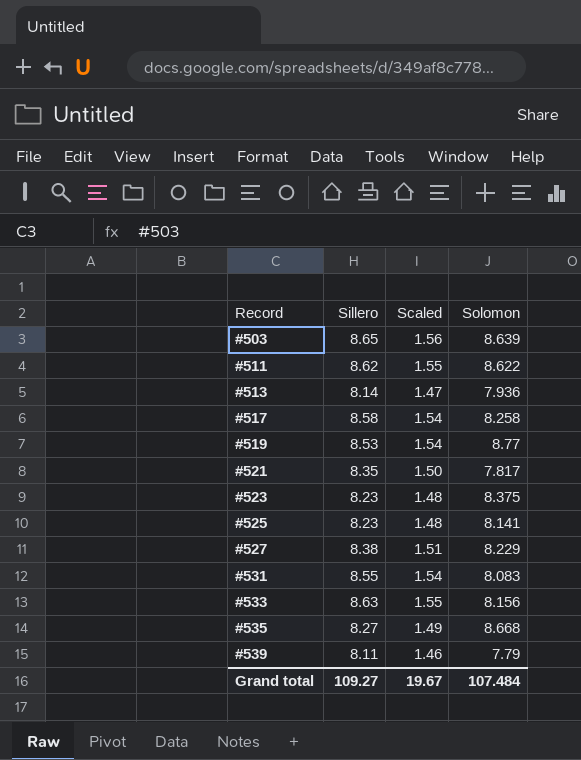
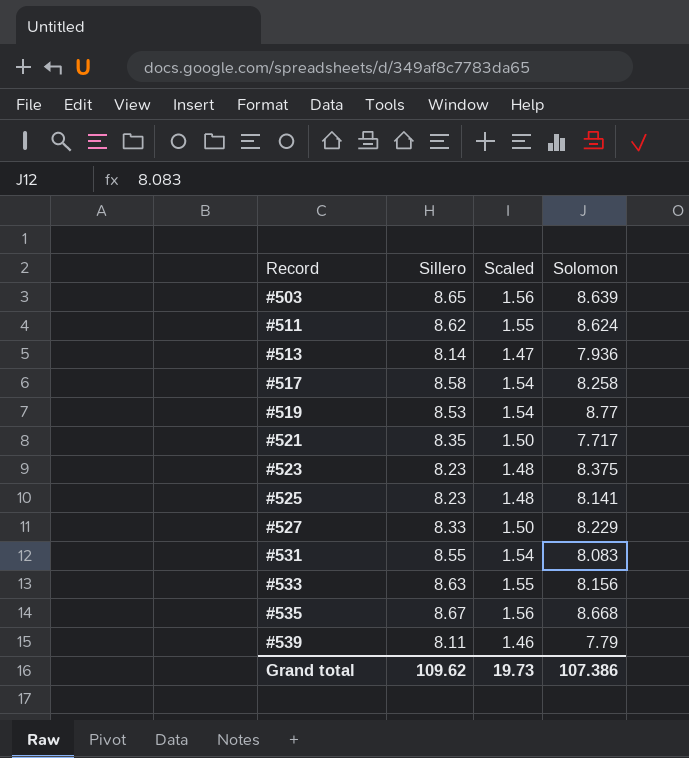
#511 | Solomon: 8.622 -> 8.624
#521 | Solomon: 7.817 -> 7.717
#527 | Sillero: 8.38 -> 8.33
#527 | Scaled: 1.51 -> 1.50
#535 | Sillero: 8.27 -> 8.67
#535 | Scaled: 1.49 -> 1.56
Grand total | Sillero: 109.27 -> 109.62
Grand total | Scaled: 19.67 -> 19.73
Grand total | Solomon: 107.484 -> 107.386

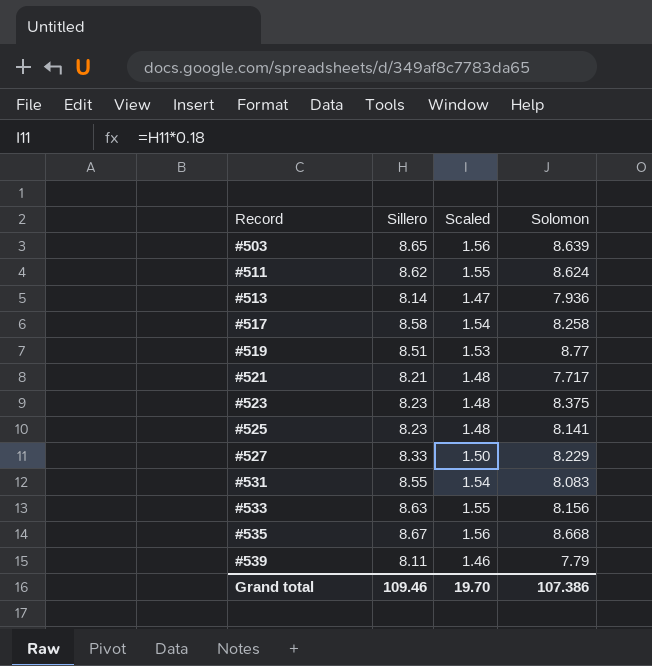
#519 | Sillero: 8.53 -> 8.51
#519 | Scaled: 1.54 -> 1.53
#521 | Sillero: 8.35 -> 8.21
#521 | Scaled: 1.50 -> 1.48
Grand total | Sillero: 109.62 -> 109.46
Grand total | Scaled: 19.73 -> 19.70

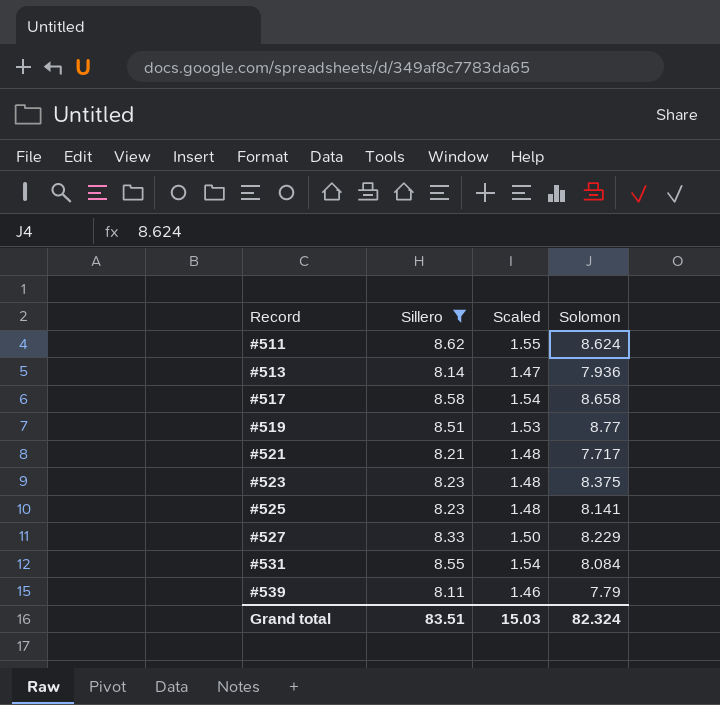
filter: none -> Sillero <= 8.62
#517 | Solomon: 8.258 -> 8.658
#531 | Solomon: 8.083 -> 8.084
Grand total | Sillero: 109.46 -> 83.51
Grand total | Scaled: 19.70 -> 15.03
Grand total | Solomon: 107.386 -> 82.324

